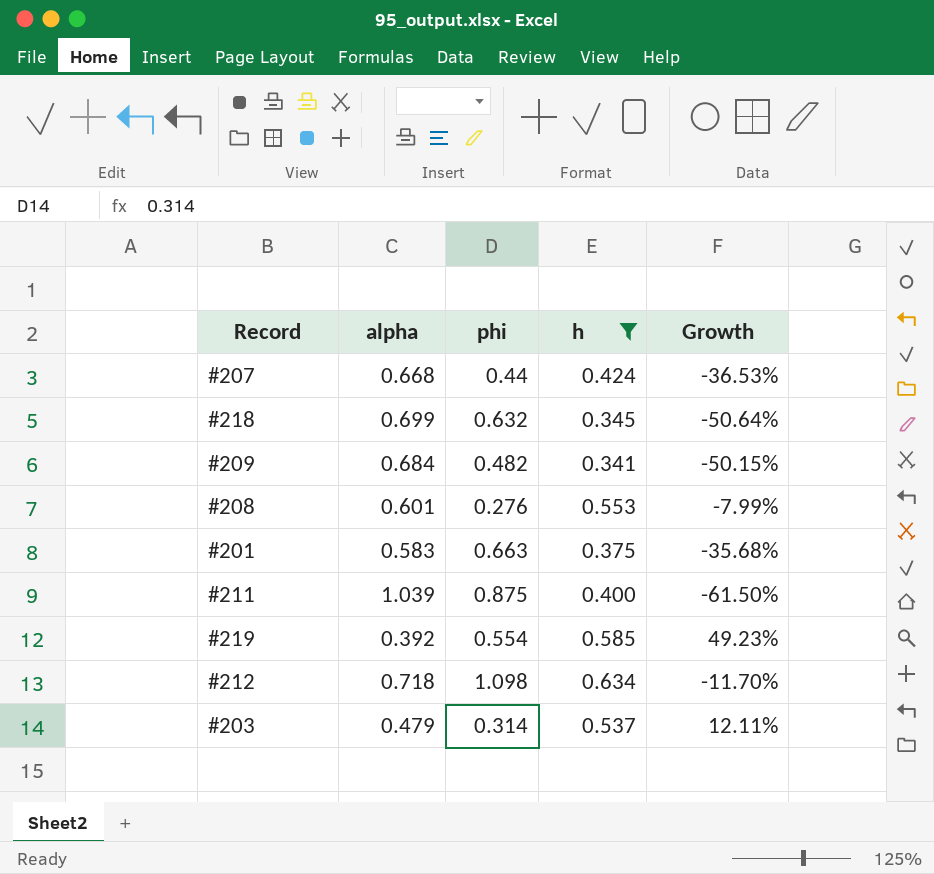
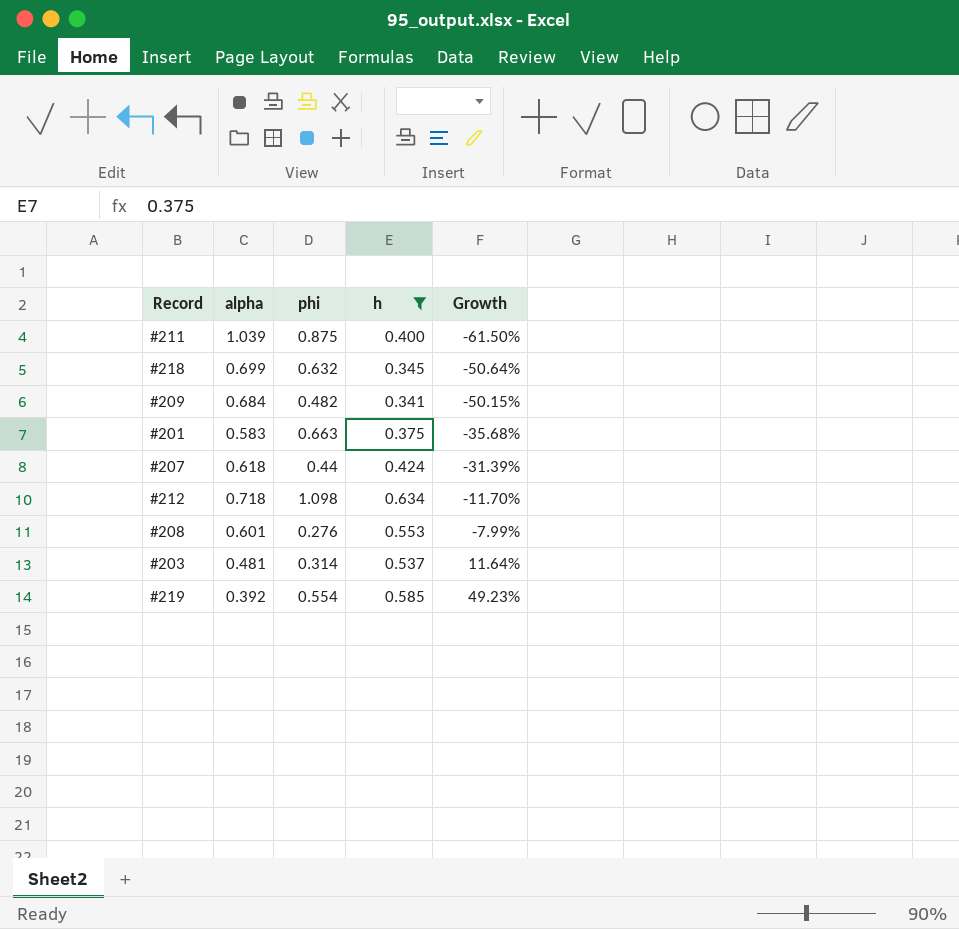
row order: none -> Growth ascending
#207 | alpha: 0.668 -> 0.618
#207 | Growth: -36.53% -> -31.39%
#203 | alpha: 0.479 -> 0.481
#203 | Growth: 12.11% -> 11.64%

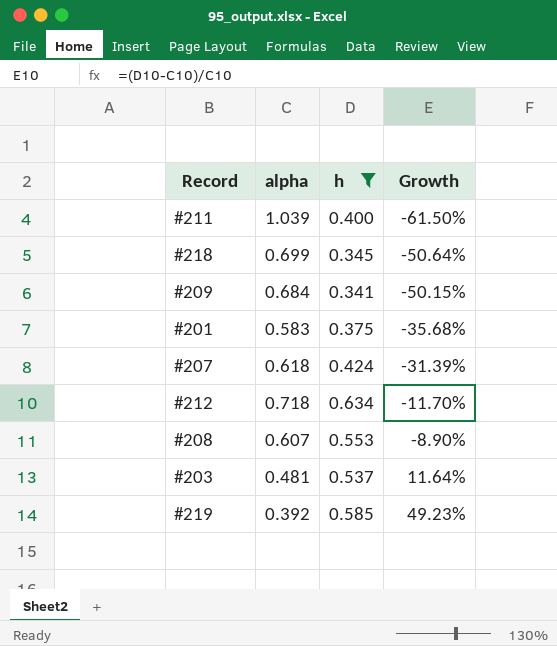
column phi | position: 3 -> none
#208 | alpha: 0.601 -> 0.607
#208 | Growth: -7.99% -> -8.90%

